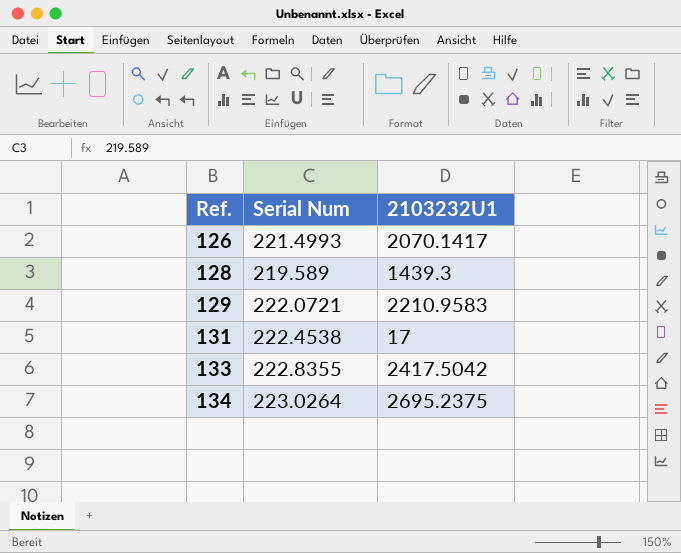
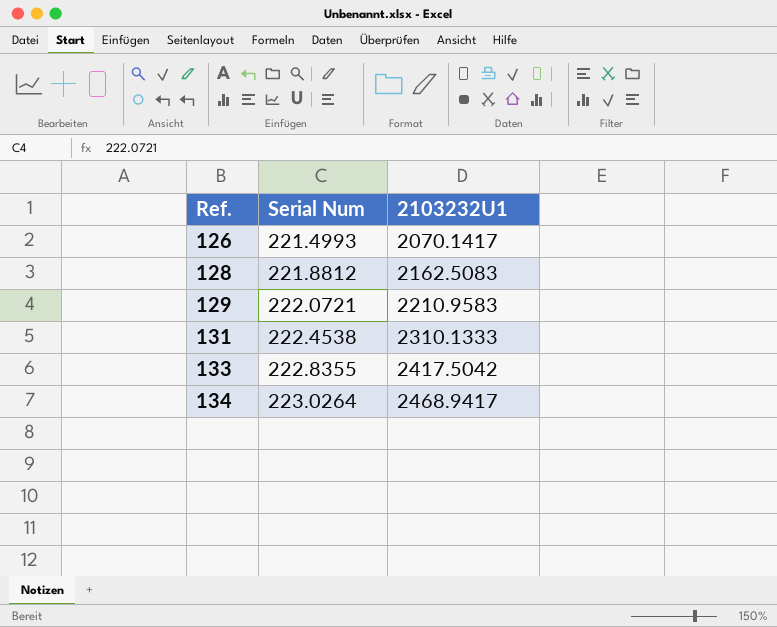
128 | Serial Num: 219.589 -> 221.8812
128 | 2103232U1: 1439.3 -> 2162.5083
131 | 2103232U1: 17 -> 2310.1333
134 | 2103232U1: 2695.2375 -> 2468.9417

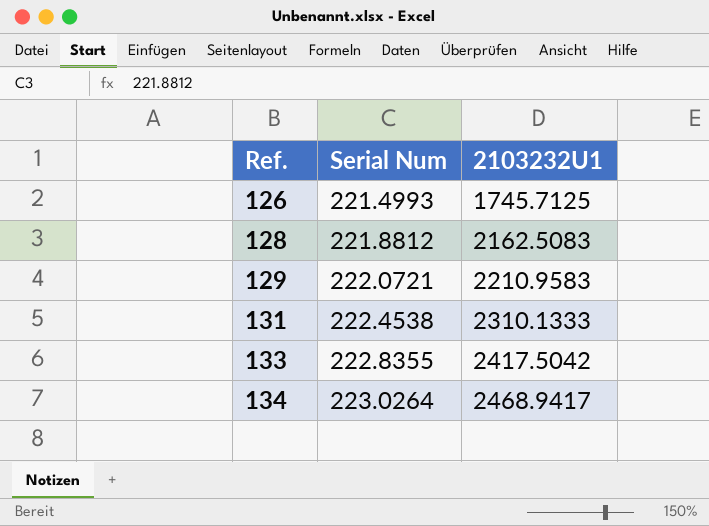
126 | 2103232U1: 2070.1417 -> 1745.7125

